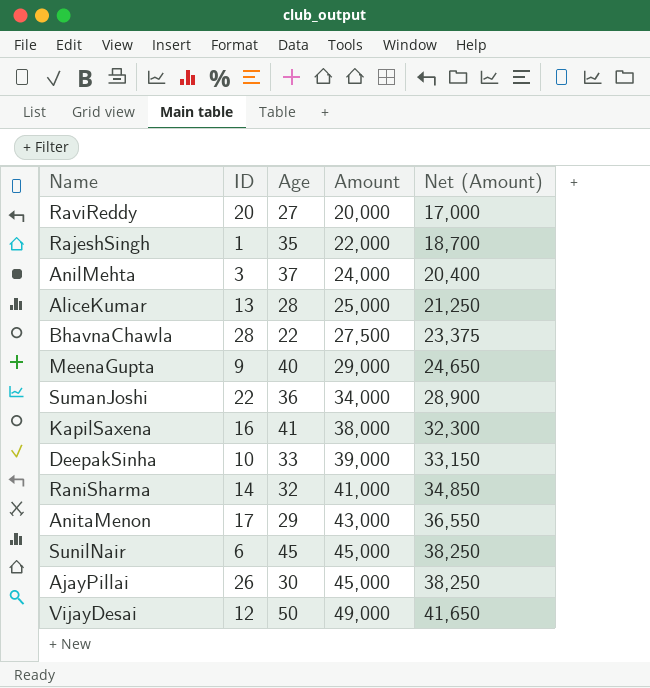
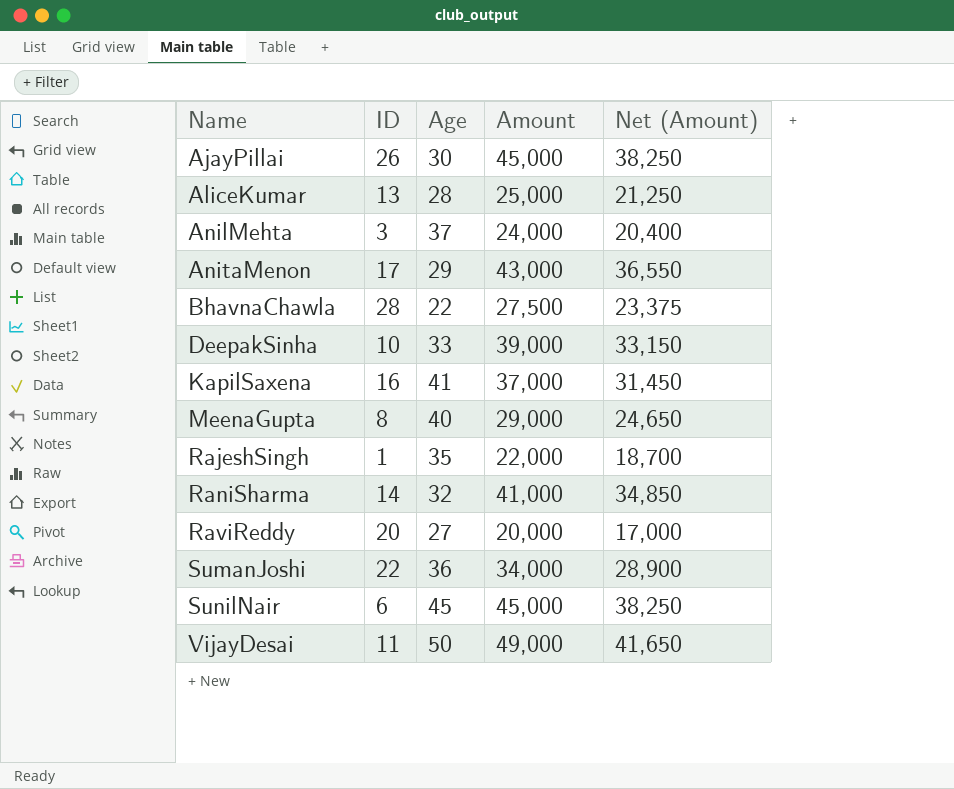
row order: Amount ascending -> Name ascending
KapilSaxena | Amount: 38,000 -> 37,000
KapilSaxena | Net (Amount): 32,300 -> 31,450
MeenaGupta | ID: 9 -> 8
VijayDesai | ID: 12 -> 11

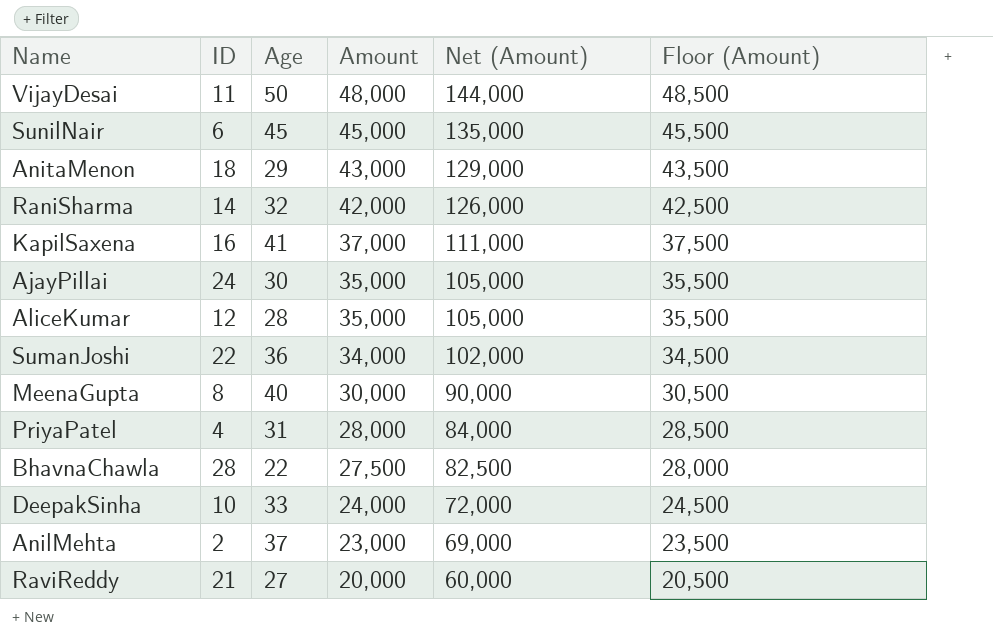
row order: Name ascending -> Amount descending
column Net (Amount) | formula: [Amount] * 0.85 -> [Amount] * 3
column Floor (Amount) | formula: none -> [Amount] + 500
row RajeshSingh: 1 | 35 | 22,000 | 18,700 -> none
VijayDesai | Amount: 49,000 -> 48,000
AnitaMenon | ID: 17 -> 18
RaniSharma | Amount: 41,000 -> 42,000
AjayPillai | ID: 26 -> 24
AjayPillai | Amount: 45,000 -> 35,000
AliceKumar | ID: 13 -> 12
AliceKumar | Amount: 25,000 -> 35,000
MeenaGupta | Amount: 29,000 -> 30,000
row PriyaPatel: none -> 4 | 31 | 28,000 | 84,000 | 28,500
DeepakSinha | Amount: 39,000 -> 24,000
AnilMehta | ID: 3 -> 2
AnilMehta | Amount: 24,000 -> 23,000
RaviReddy | ID: 20 -> 21

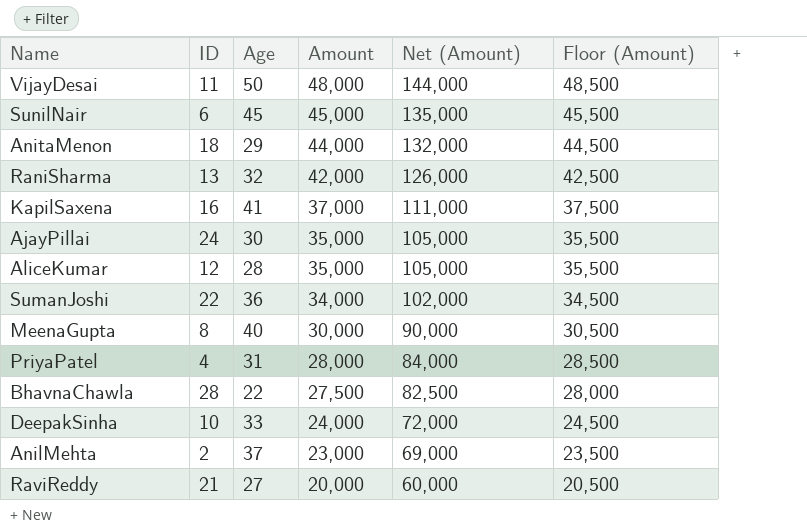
AnitaMenon | Amount: 43,000 -> 44,000
AnitaMenon | Net (Amount): 129,000 -> 132,000
AnitaMenon | Floor (Amount): 43,500 -> 44,500
RaniSharma | ID: 14 -> 13

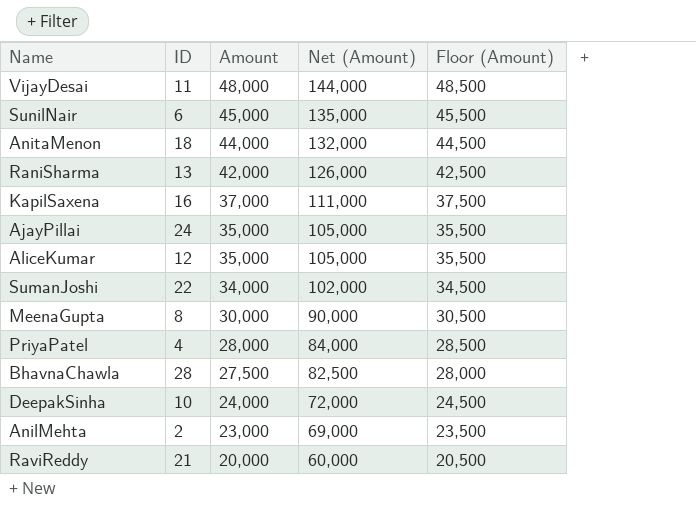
column Age | position: 3 -> none

